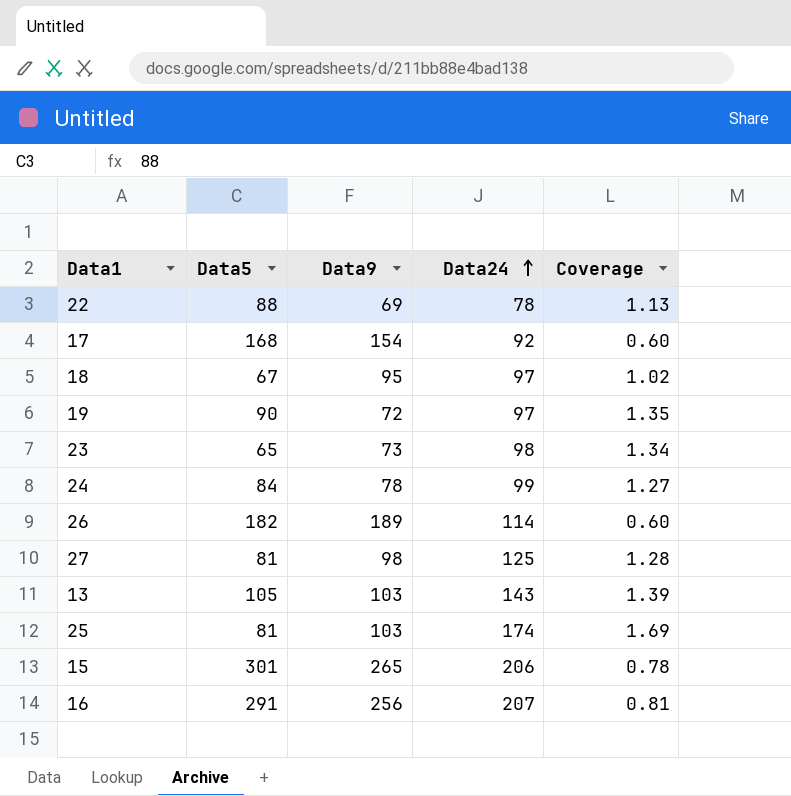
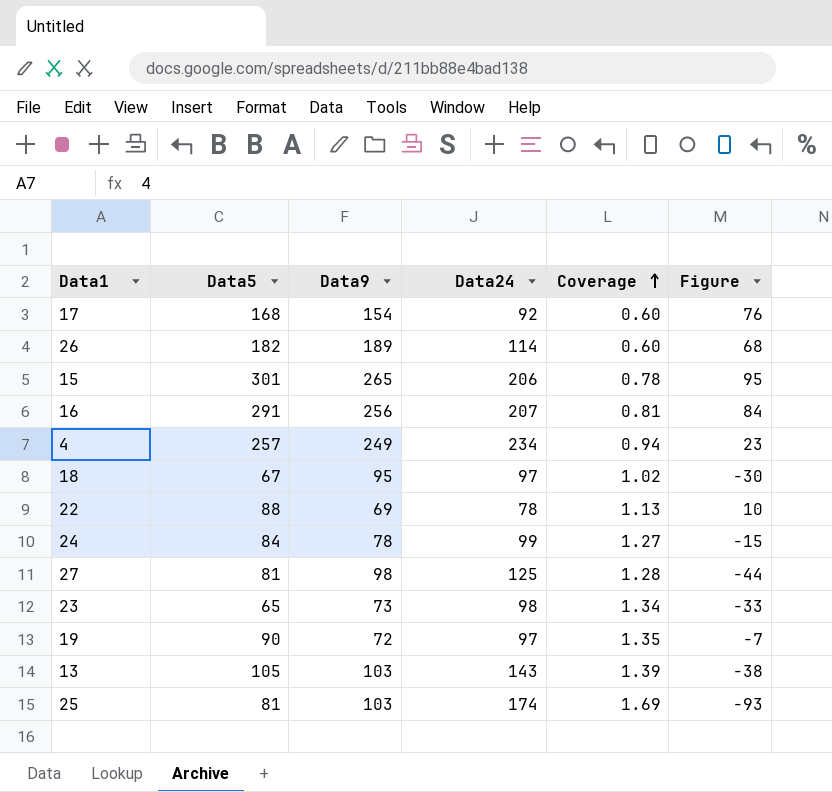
row order: Data24 ascending -> Coverage ascending
column Figure | formula: none -> [Data5] - [Data24]
row 4: none -> 257 | 249 | 234 | 0.94 | 23

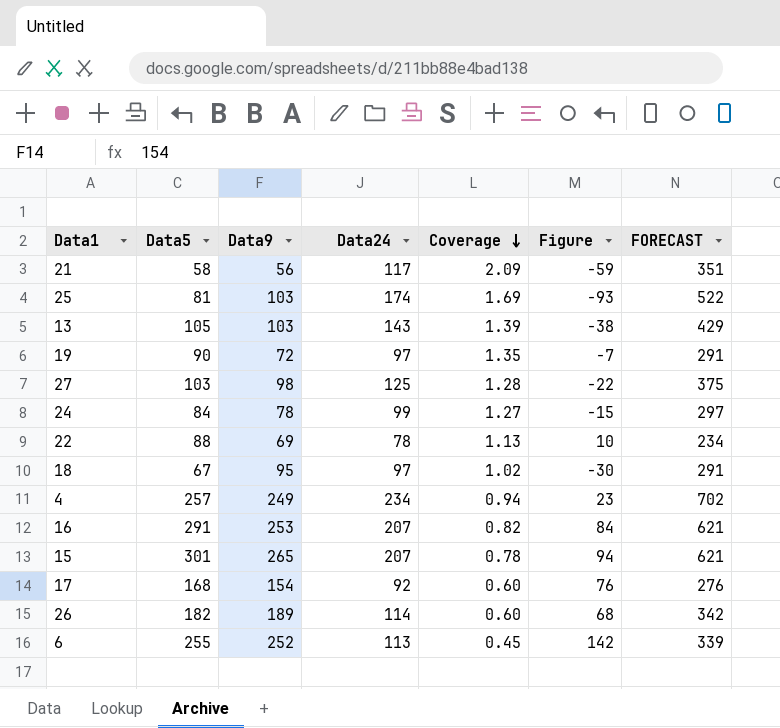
row order: Coverage ascending -> Coverage descending
column FORECAST | formula: none -> [Data24] * 3
row 23: 65 | 73 | 98 | 1.34 | -33 -> none
row 21: none -> 58 | 56 | 117 | 2.09 | -59 | 351
27 | Data5: 81 -> 103
27 | Figure: -44 -> -22
16 | Data9: 256 -> 253
16 | Coverage: 0.81 -> 0.82
15 | Data24: 206 -> 207
15 | Figure: 95 -> 94
row 6: none -> 255 | 252 | 113 | 0.45 | 142 | 339

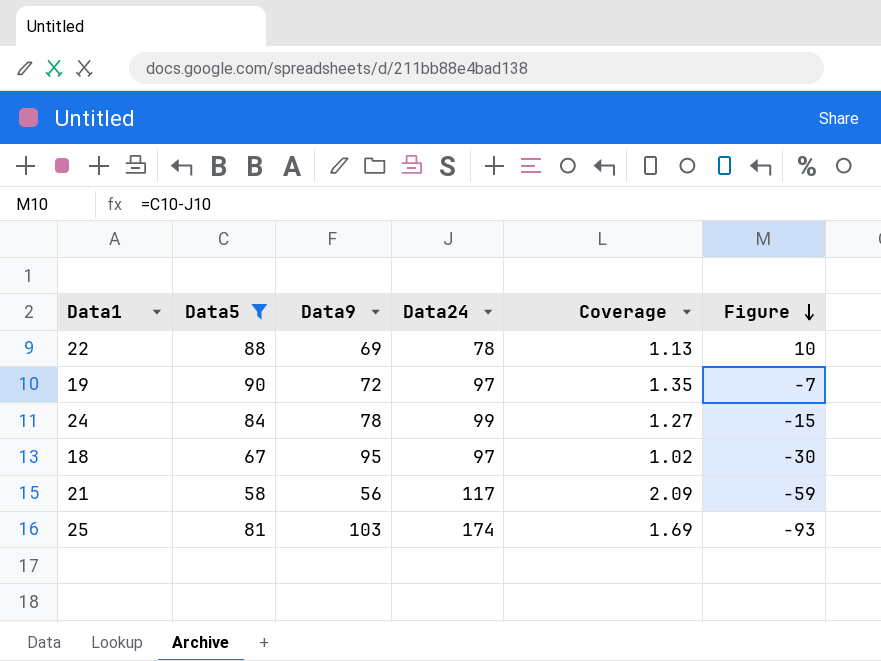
filter: none -> Data5 <= 90
row order: Coverage descending -> Figure descending
column FORECAST | formula: [Data24] * 3 -> none

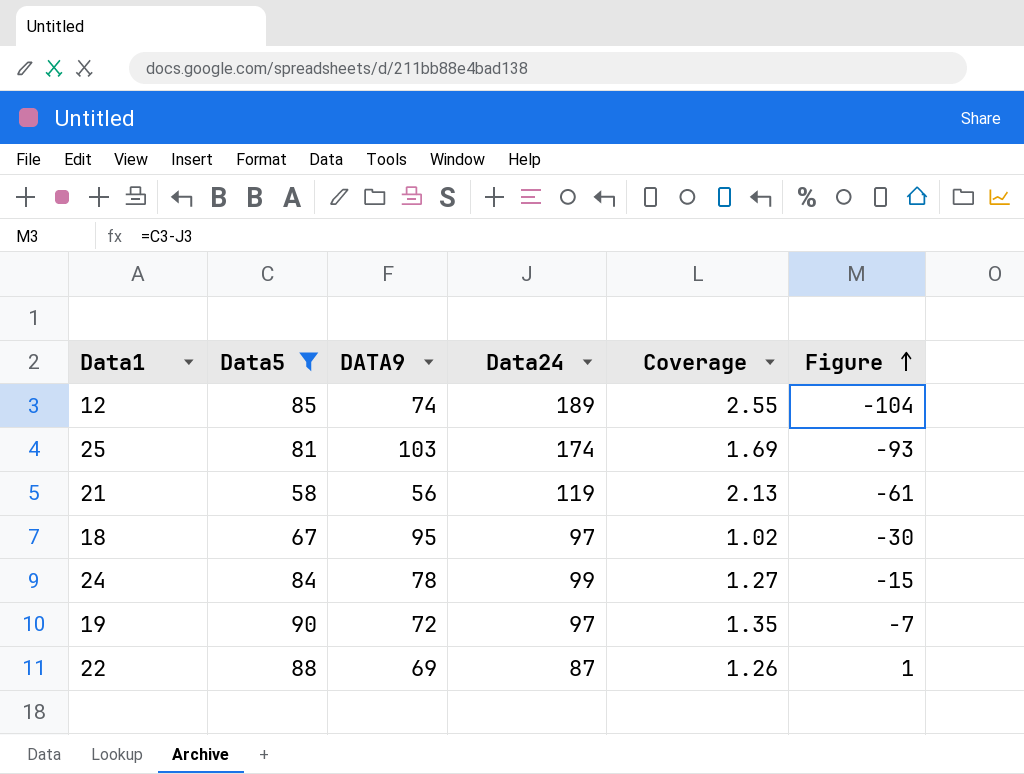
row order: Figure descending -> Figure ascending
column name: Data9 -> DATA9
row 12: none -> 85 | 74 | 189 | 2.55 | -104
21 | Data24: 117 -> 119
21 | Coverage: 2.09 -> 2.13
21 | Figure: -59 -> -61
22 | Data24: 78 -> 87
22 | Coverage: 1.13 -> 1.26
22 | Figure: 10 -> 1

